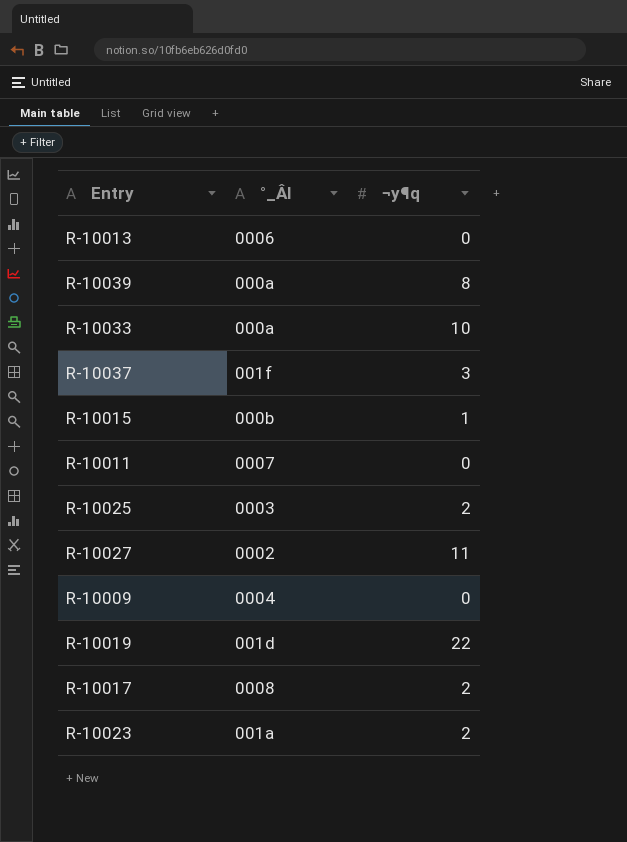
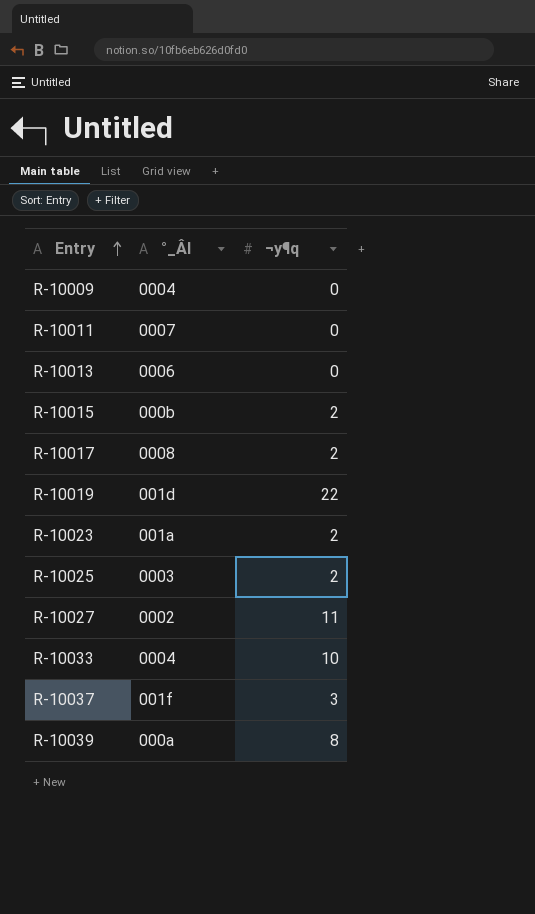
row order: none -> Entry ascending
R-10015 | ¬y¶q: 1 -> 2
R-10033 | °_ÂI: 000a -> 0004

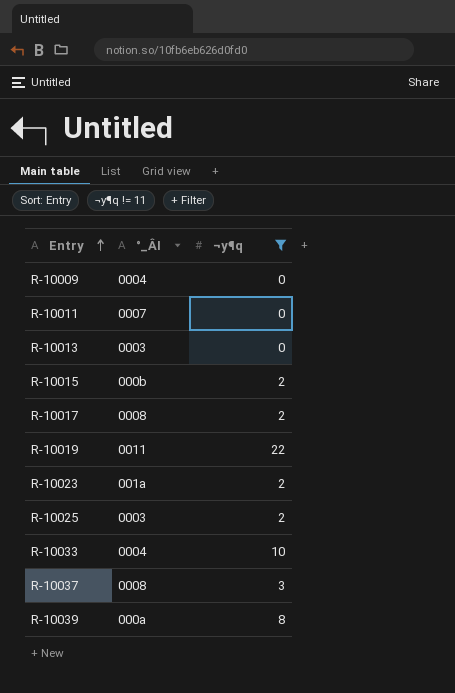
filter: none -> ¬y¶q != 11
R-10013 | °_ÂI: 0006 -> 0003
R-10019 | °_ÂI: 001d -> 0011
R-10037 | °_ÂI: 001f -> 0008

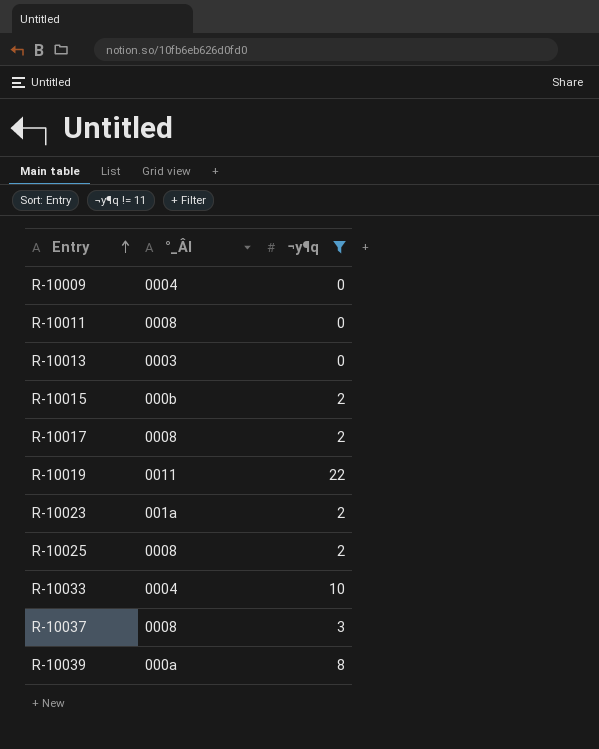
R-10011 | °_ÂI: 0007 -> 0008
R-10025 | °_ÂI: 0003 -> 0008

